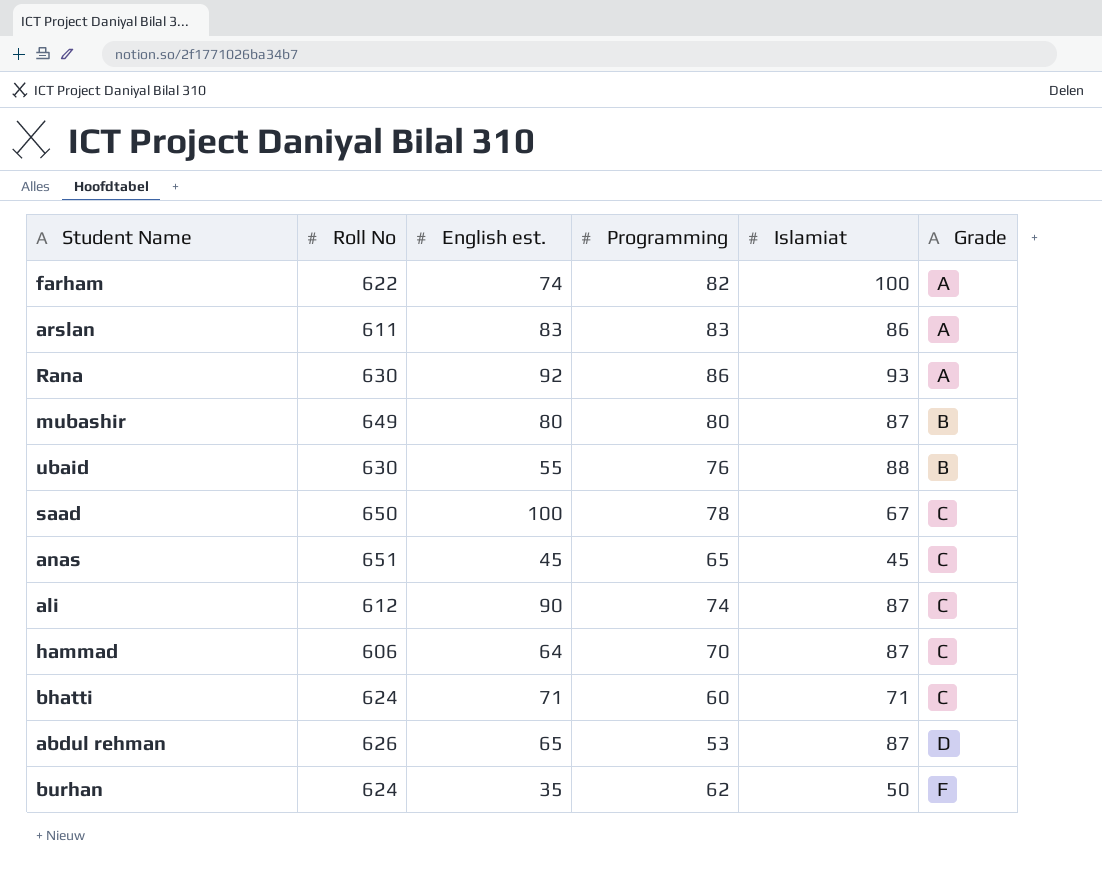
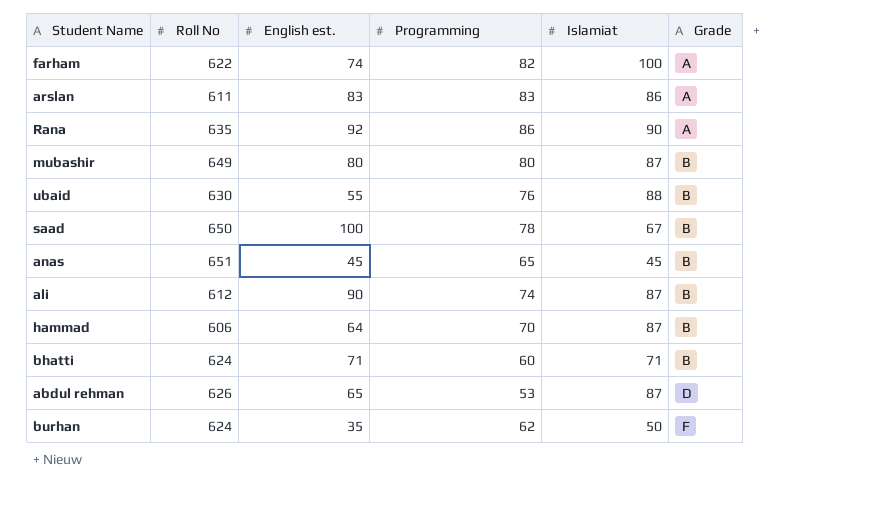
Rana | Roll No: 630 -> 635
Rana | Islamiat: 93 -> 90
saad | Grade: C -> B
anas | Grade: C -> B
ali | Grade: C -> B
hammad | Grade: C -> B
bhatti | Grade: C -> B

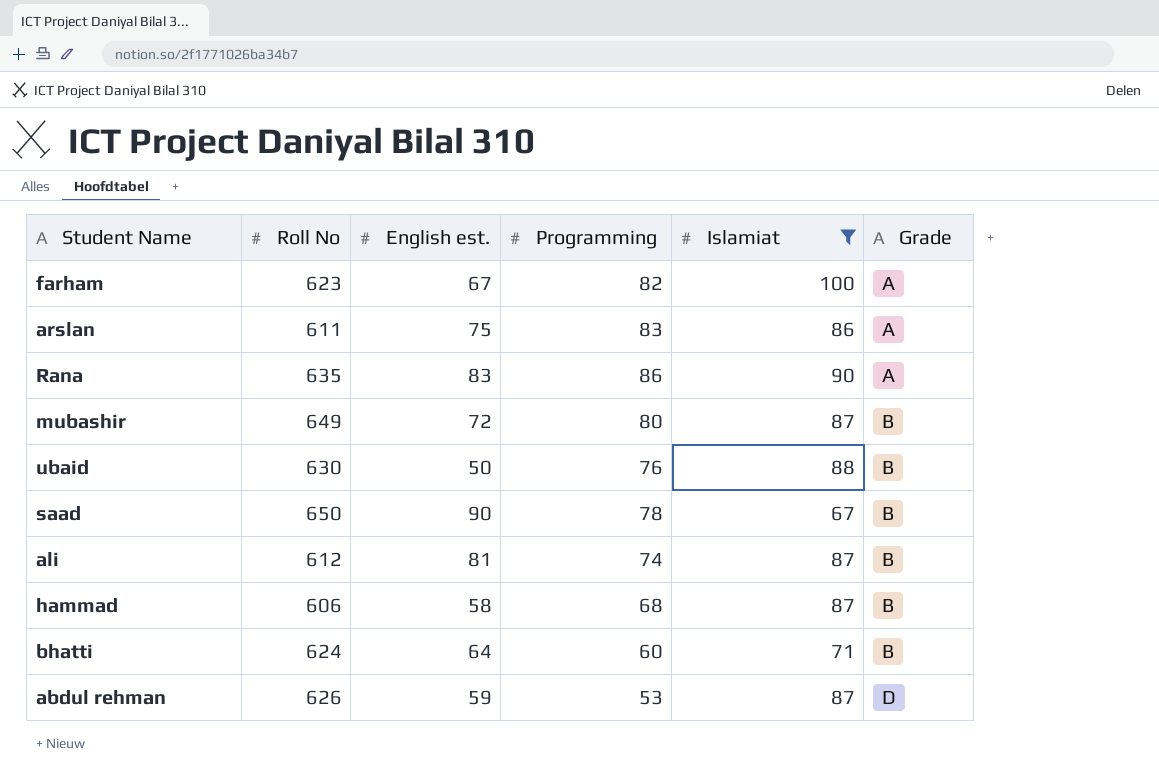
filter: none -> Islamiat >= 67
farham | Roll No: 622 -> 623
farham | English est.: 74 -> 67
arslan | English est.: 83 -> 75
Rana | English est.: 92 -> 83
mubashir | English est.: 80 -> 72
ubaid | English est.: 55 -> 50
saad | English est.: 100 -> 90
ali | English est.: 90 -> 81
hammad | English est.: 64 -> 58
hammad | Programming: 70 -> 68
bhatti | English est.: 71 -> 64
abdul rehman | English est.: 65 -> 59

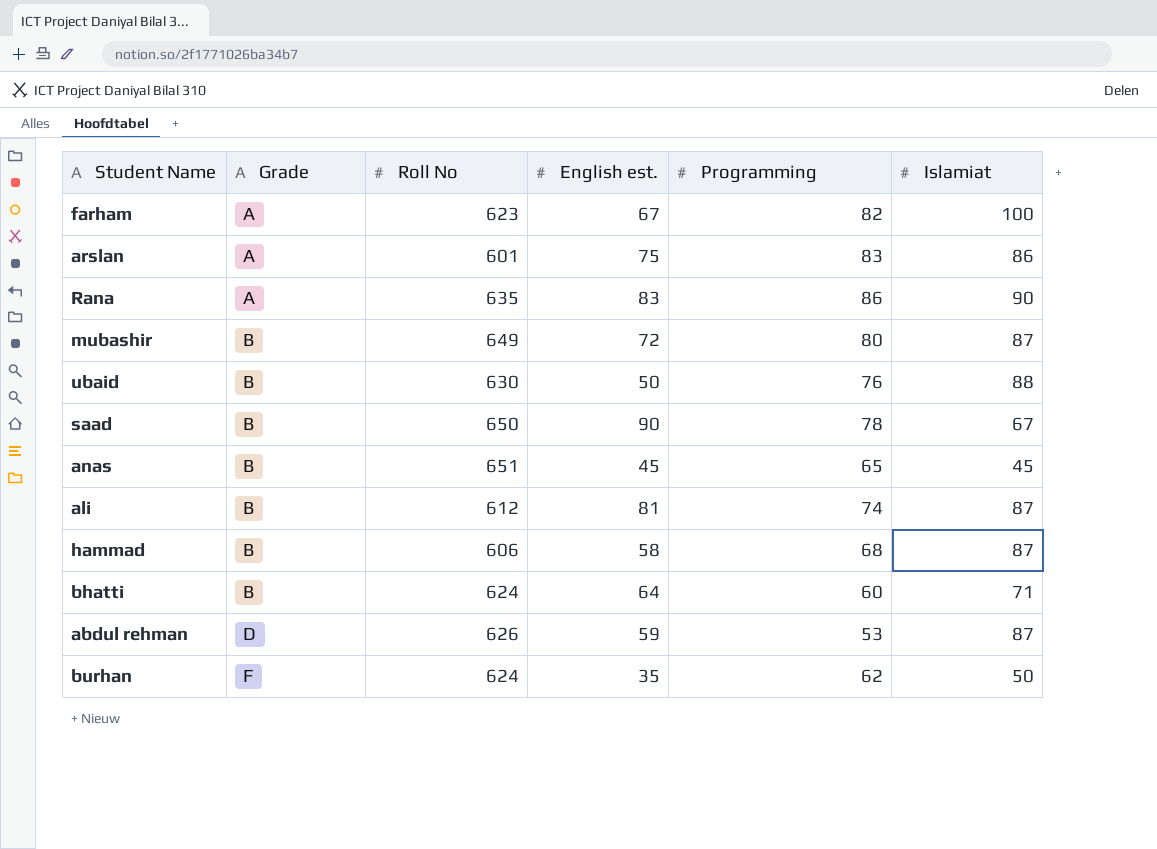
filter: Islamiat >= 67 -> none
column Grade | position: 6 -> 2
arslan | Roll No: 611 -> 601

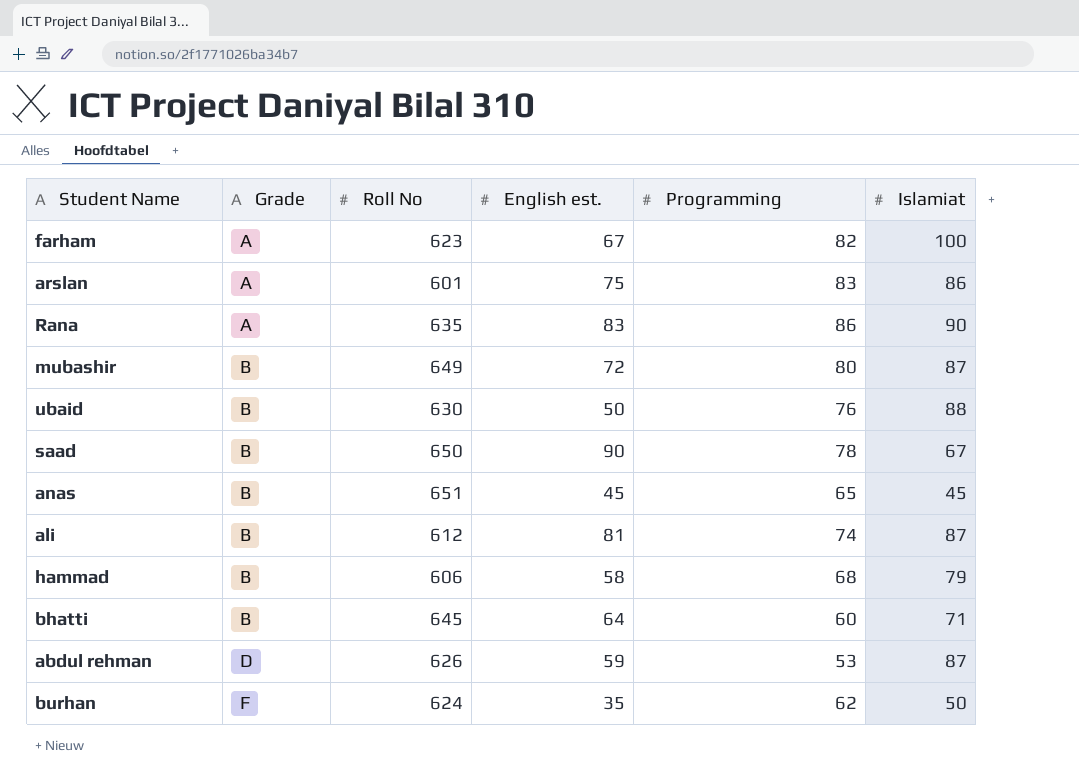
hammad | Islamiat: 87 -> 79
bhatti | Roll No: 624 -> 645

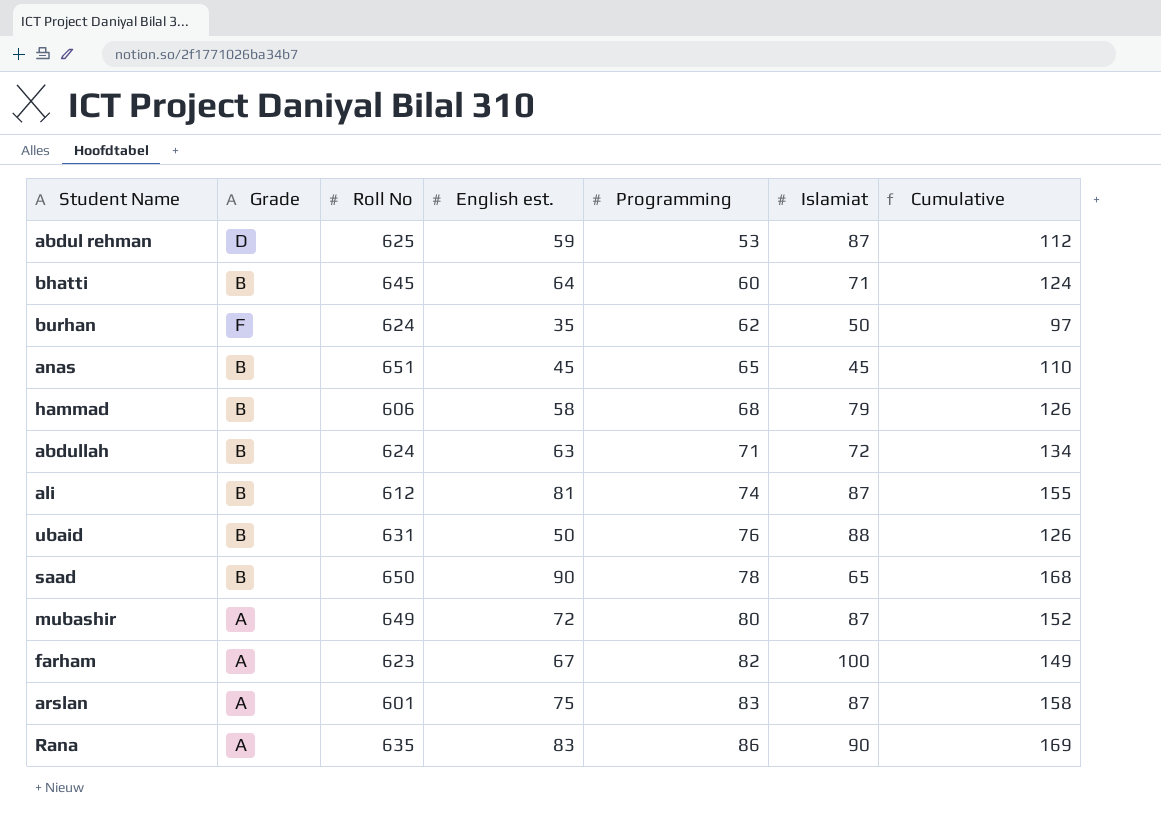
row order: Grade ascending -> Programming ascending
column Cumulative | formula: none -> [English est.] + [Programming]
abdul rehman | Roll No: 626 -> 625
row abdullah: none -> B | 624 | 63 | 71 | 72 | 134
ubaid | Roll No: 630 -> 631
saad | Islamiat: 67 -> 65
mubashir | Grade: B -> A
arslan | Islamiat: 86 -> 87

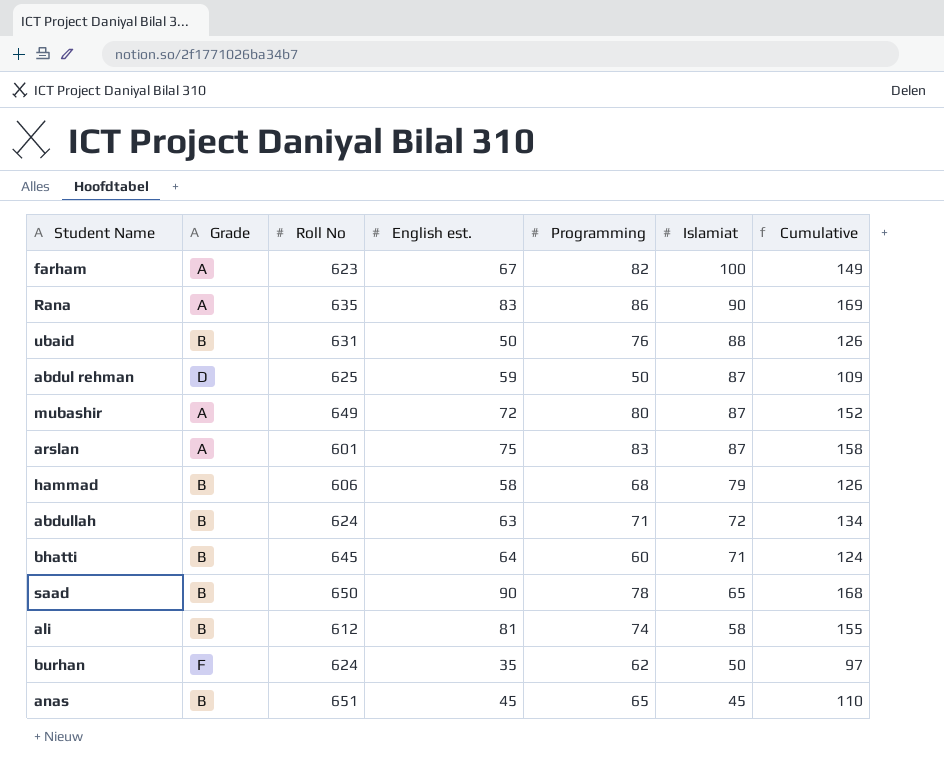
row order: Programming ascending -> Islamiat descending
abdul rehman | Programming: 53 -> 50
abdul rehman | Cumulative: 112 -> 109
ali | Islamiat: 87 -> 58

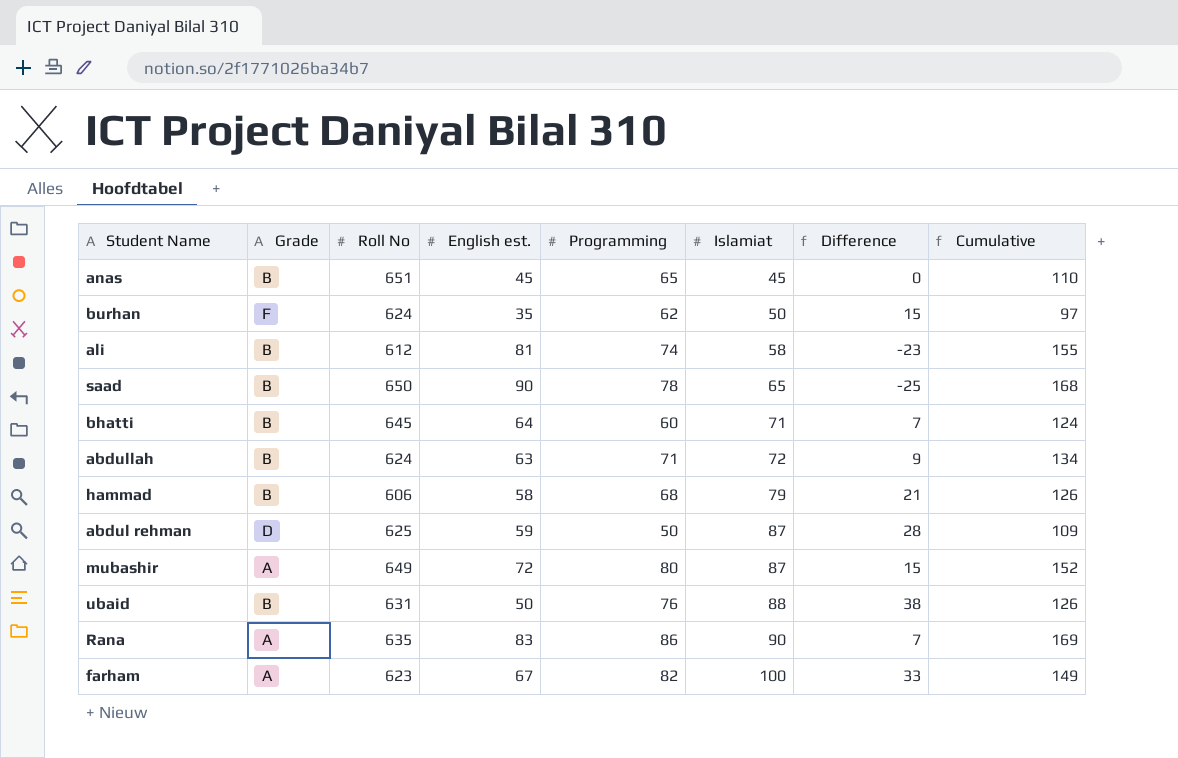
row order: Islamiat descending -> Islamiat ascending
column Difference | formula: none -> [Islamiat] - [English est.]
row arslan: A | 601 | 75 | 83 | 87 | 158 -> none

